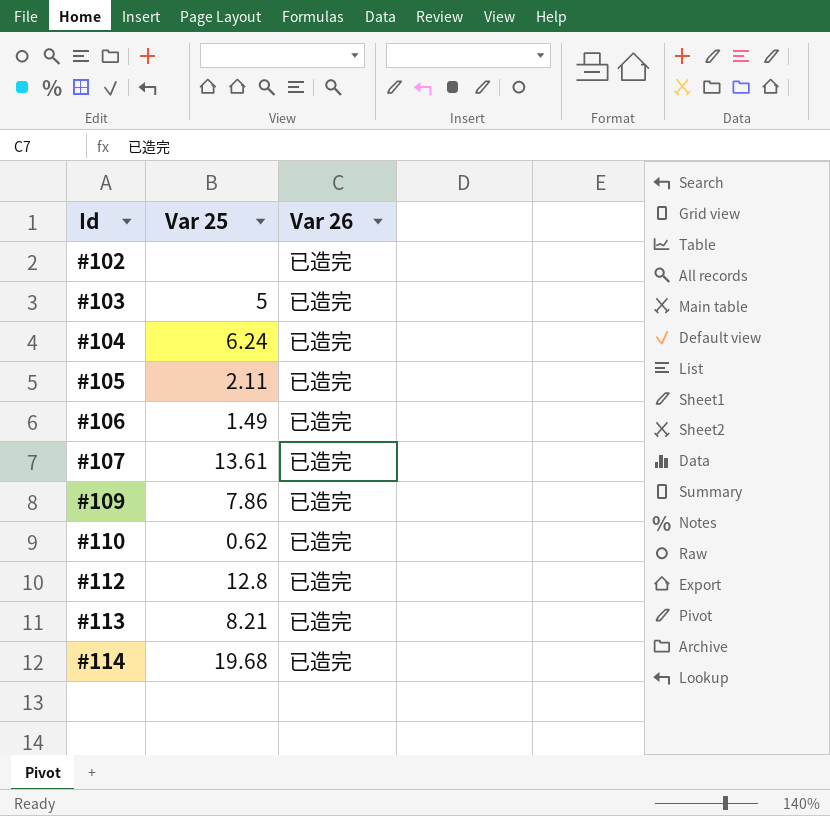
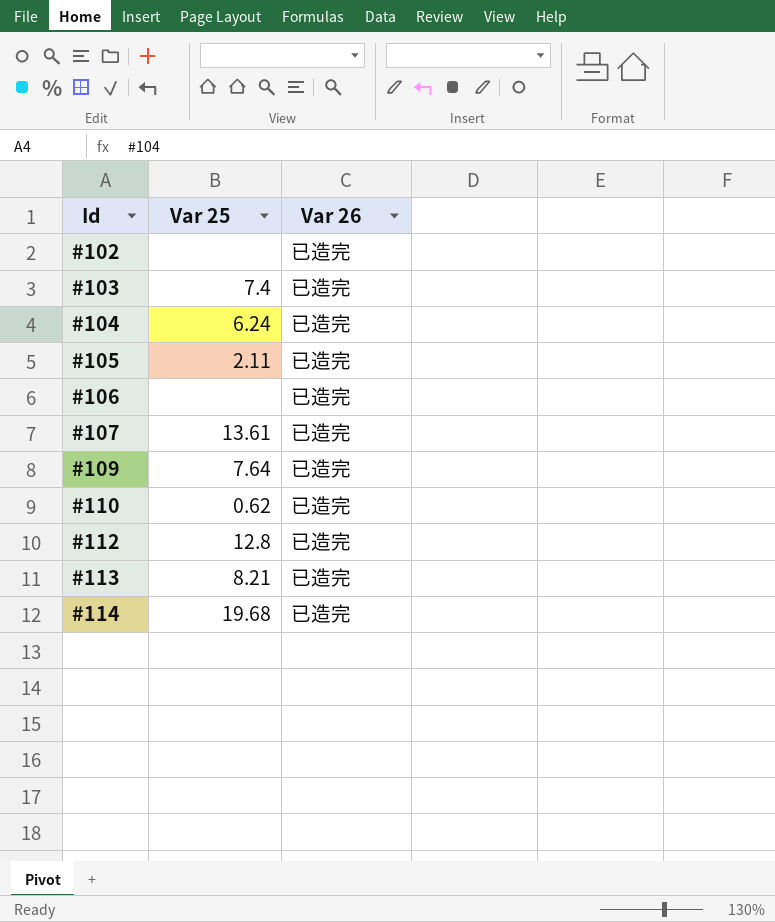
#103 | Var 25: 5 -> 7.4
#106 | Var 25: 1.49 -> none
#109 | Var 25: 7.86 -> 7.64

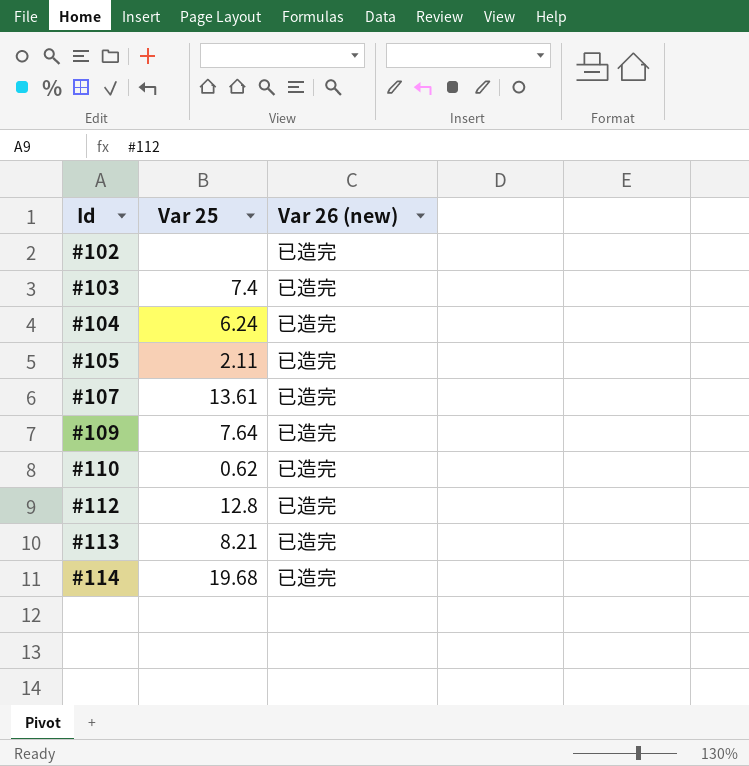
column name: Var 26 -> Var 26 (new)
row #106: none | 已造完 -> none

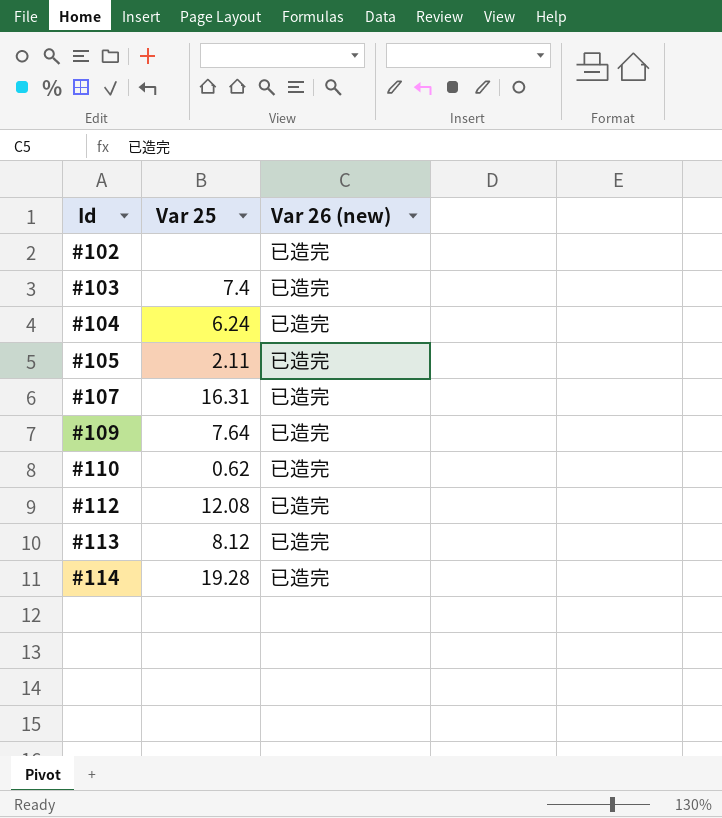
#107 | Var 25: 13.61 -> 16.31
#112 | Var 25: 12.8 -> 12.08
#113 | Var 25: 8.21 -> 8.12
#114 | Var 25: 19.68 -> 19.28

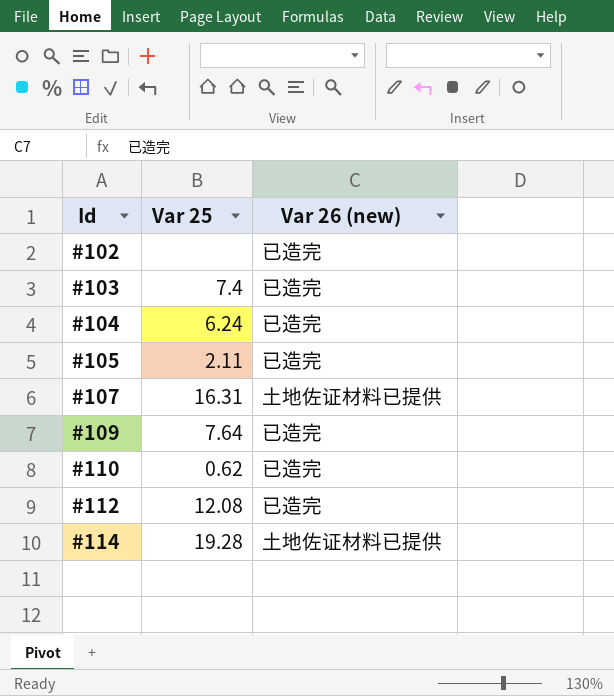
row #113: 8.12 | 已造完 -> none
#107 | Var 26 (new): 已造完 -> 土地佐证材料已提供
#114 | Var 26 (new): 已造完 -> 土地佐证材料已提供

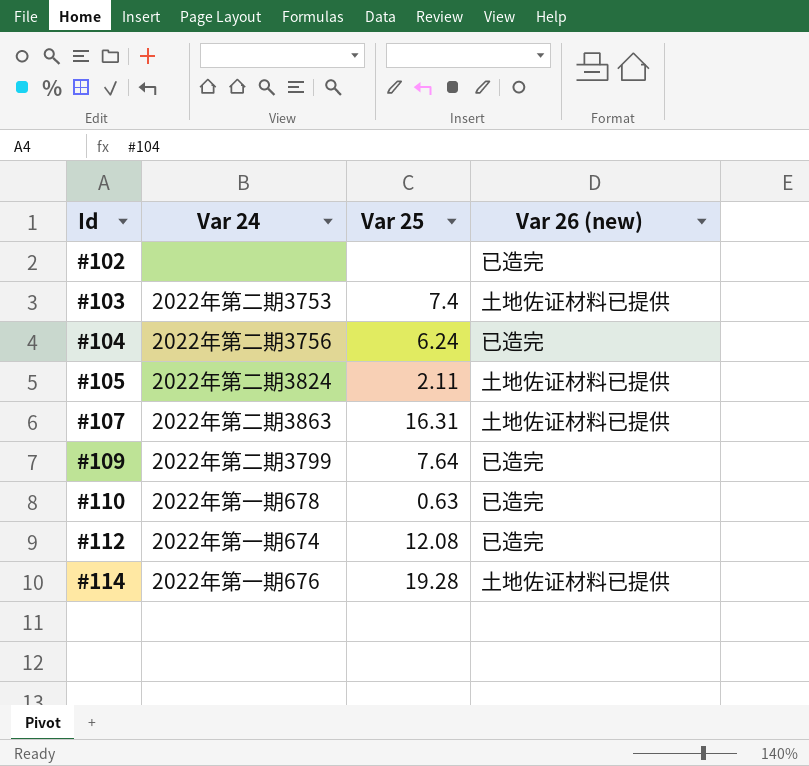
column Var 24 | position: none -> 2
#103 | Var 26 (new): 已造完 -> 土地佐证材料已提供
#105 | Var 26 (new): 已造完 -> 土地佐证材料已提供
#110 | Var 25: 0.62 -> 0.63

